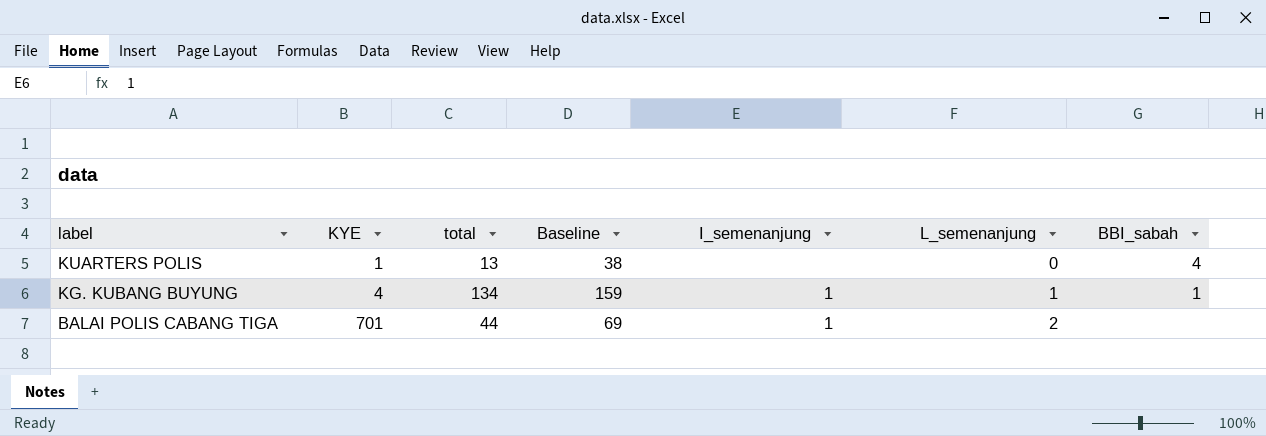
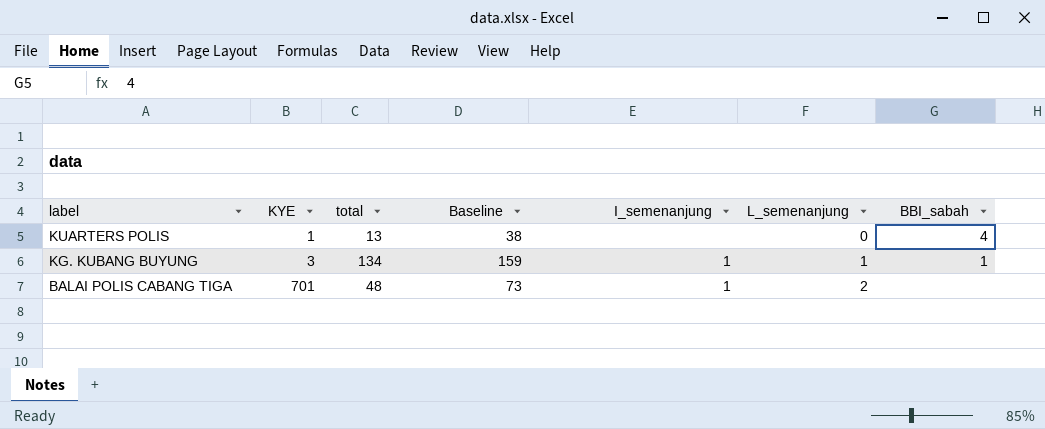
KG. KUBANG BUYUNG | KYE: 4 -> 3
BALAI POLIS CABANG TIGA | total: 44 -> 48
BALAI POLIS CABANG TIGA | Baseline: 69 -> 73

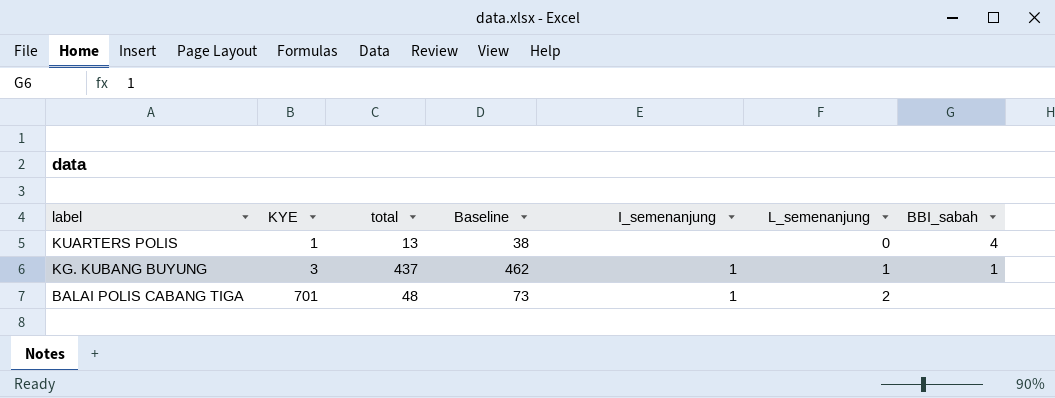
KG. KUBANG BUYUNG | total: 134 -> 437
KG. KUBANG BUYUNG | Baseline: 159 -> 462

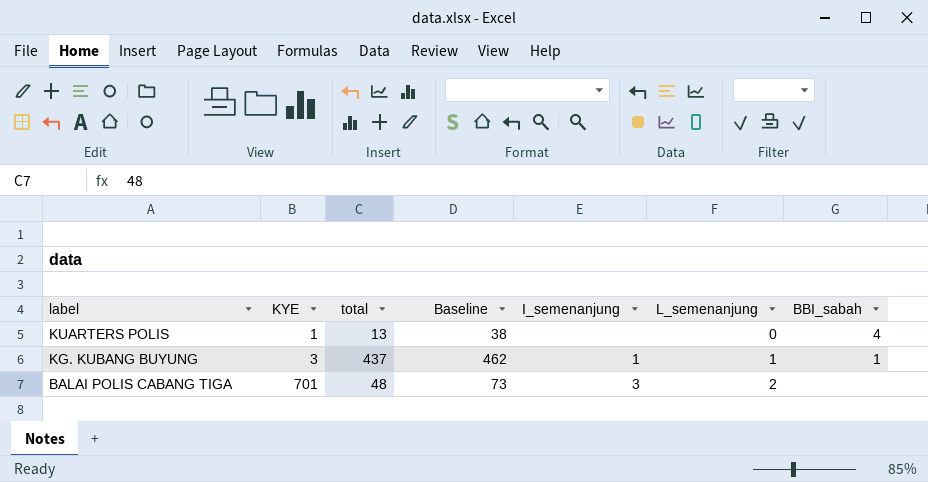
BALAI POLIS CABANG TIGA | I_semenanjung: 1 -> 3

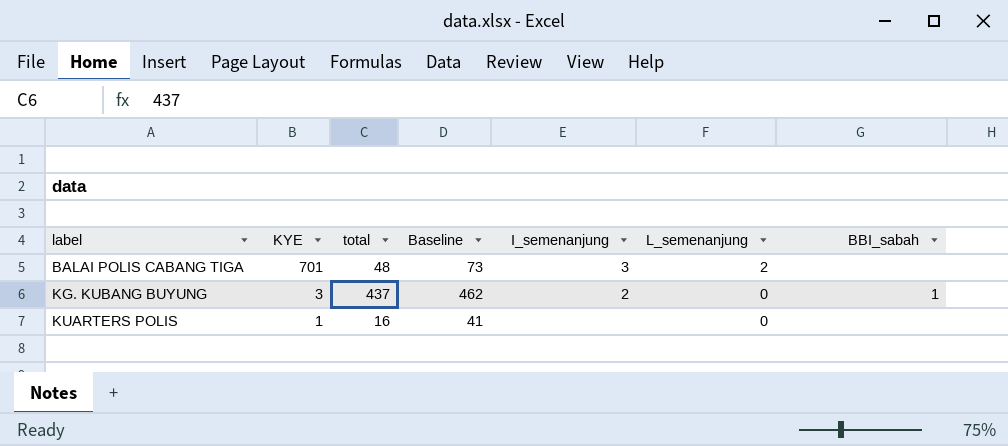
row order: label descending -> label ascending
KG. KUBANG BUYUNG | I_semenanjung: 1 -> 2
KG. KUBANG BUYUNG | L_semenanjung: 1 -> 0
KUARTERS POLIS | total: 13 -> 16
KUARTERS POLIS | Baseline: 38 -> 41
KUARTERS POLIS | BBI_sabah: 4 -> none

